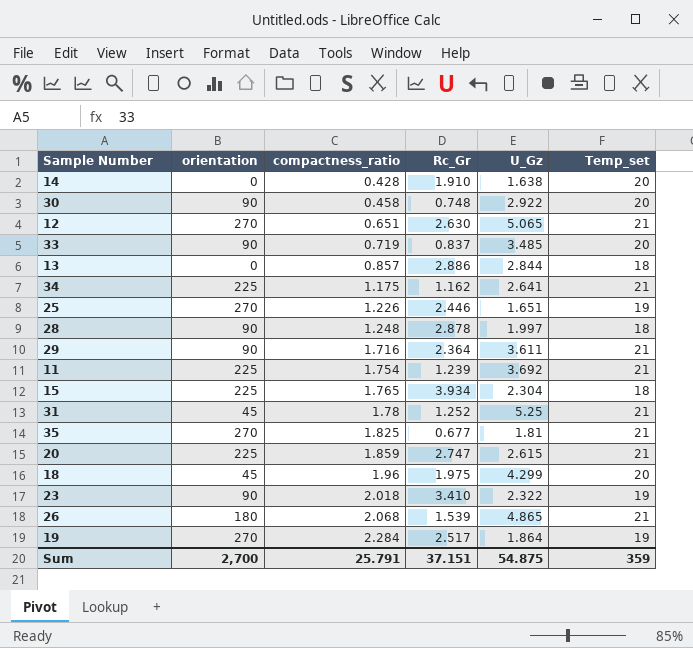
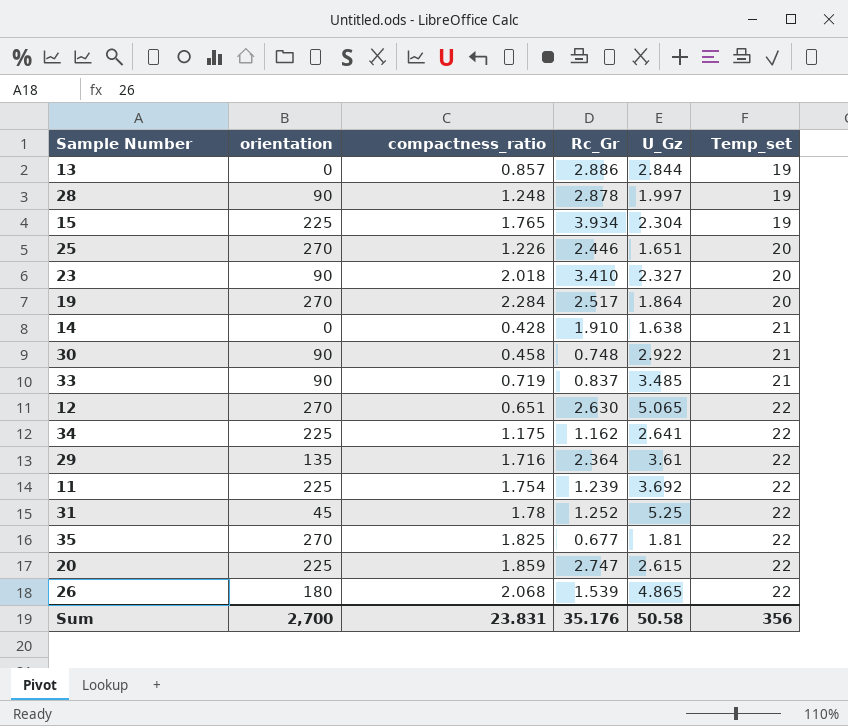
row order: compactness_ratio ascending -> Temp_set ascending
row 18: 45 | 1.96 | 1.975 | 4.299 | 20 -> none
13 | Temp_set: 18 -> 19
28 | Temp_set: 18 -> 19
15 | Temp_set: 18 -> 19
25 | Temp_set: 19 -> 20
23 | U_Gz: 2.322 -> 2.327
23 | Temp_set: 19 -> 20
19 | Temp_set: 19 -> 20
14 | Temp_set: 20 -> 21
30 | Temp_set: 20 -> 21
33 | Temp_set: 20 -> 21
12 | Temp_set: 21 -> 22
34 | Temp_set: 21 -> 22
29 | orientation: 90 -> 135
29 | U_Gz: 3.611 -> 3.61
29 | Temp_set: 21 -> 22
11 | Temp_set: 21 -> 22
31 | Temp_set: 21 -> 22
35 | Temp_set: 21 -> 22
20 | Temp_set: 21 -> 22
26 | Temp_set: 21 -> 22
Sum | compactness_ratio: 25.791 -> 23.831
Sum | Rc_Gr: 37.151 -> 35.176
Sum | U_Gz: 54.875 -> 50.58
Sum | Temp_set: 359 -> 356

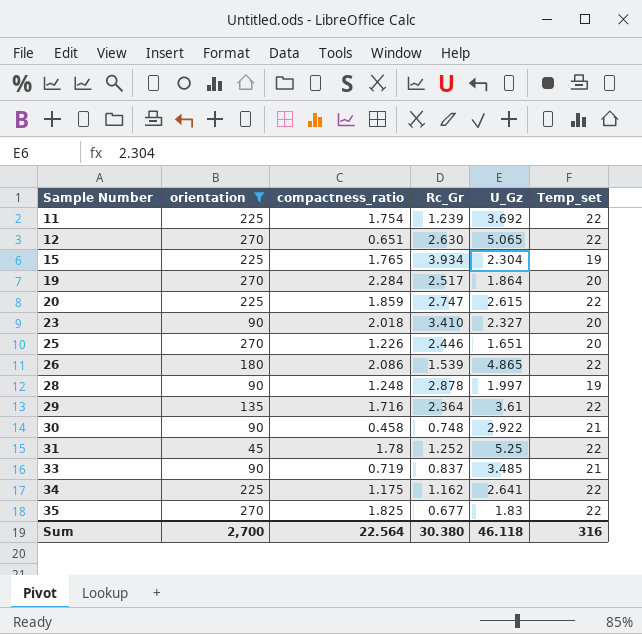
filter: none -> orientation != 0
row order: Temp_set ascending -> Sample Number ascending
26 | compactness_ratio: 2.068 -> 2.086
35 | U_Gz: 1.81 -> 1.83
Sum | compactness_ratio: 23.831 -> 22.564
Sum | Rc_Gr: 35.176 -> 30.380
Sum | U_Gz: 50.58 -> 46.118
Sum | Temp_set: 356 -> 316

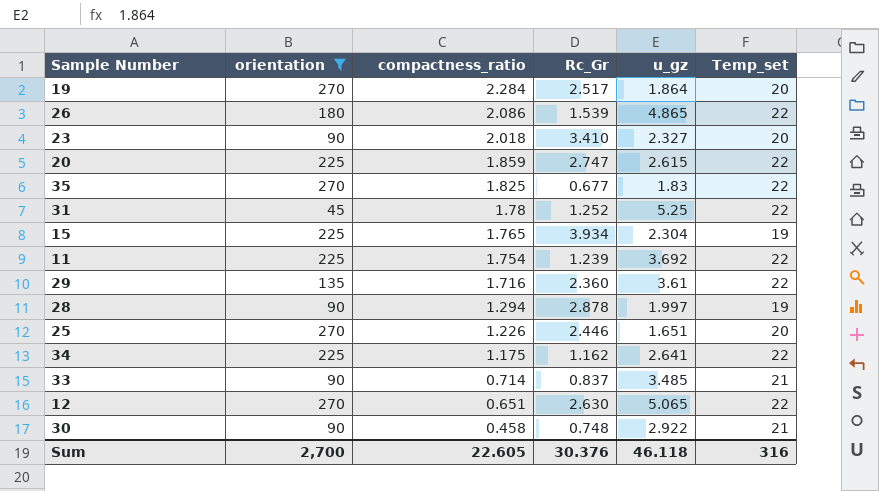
row order: Sample Number ascending -> compactness_ratio descending
column name: U_Gz -> u_gz
29 | Rc_Gr: 2.364 -> 2.360
28 | compactness_ratio: 1.248 -> 1.294
33 | compactness_ratio: 0.719 -> 0.714
Sum | compactness_ratio: 22.564 -> 22.605
Sum | Rc_Gr: 30.380 -> 30.376

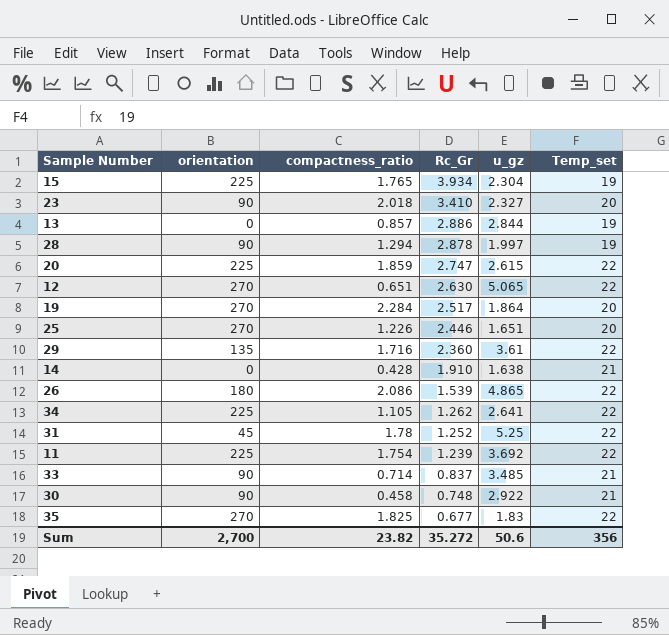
filter: orientation != 0 -> none
row order: compactness_ratio descending -> Rc_Gr descending
34 | compactness_ratio: 1.175 -> 1.105
34 | Rc_Gr: 1.162 -> 1.262
Sum | compactness_ratio: 22.605 -> 23.82
Sum | Rc_Gr: 30.376 -> 35.272
Sum | u_gz: 46.118 -> 50.6
Sum | Temp_set: 316 -> 356

